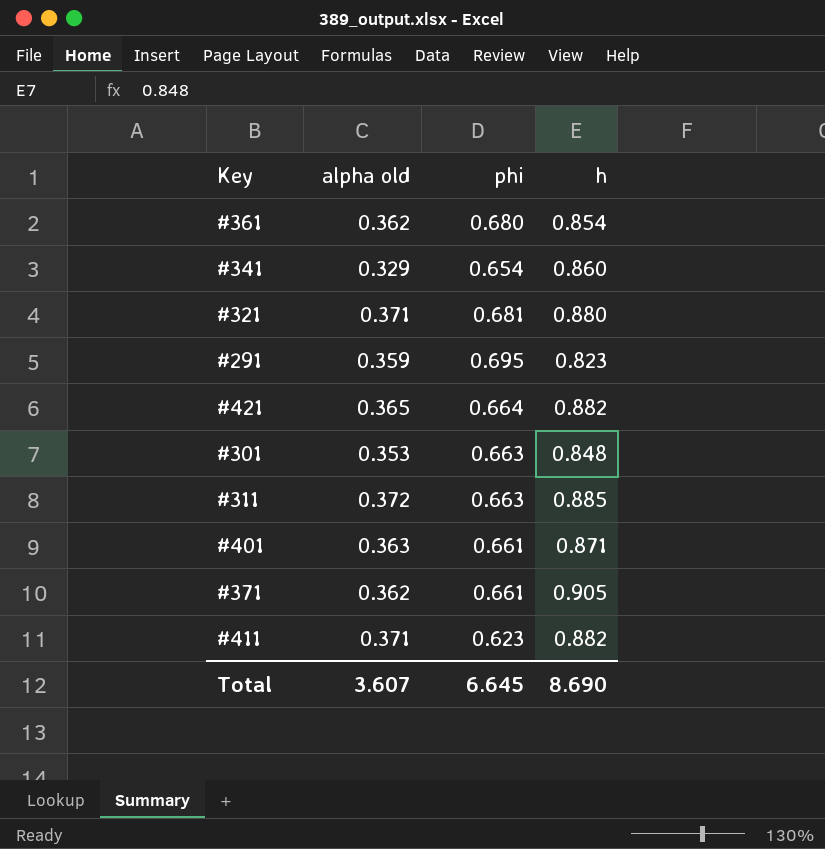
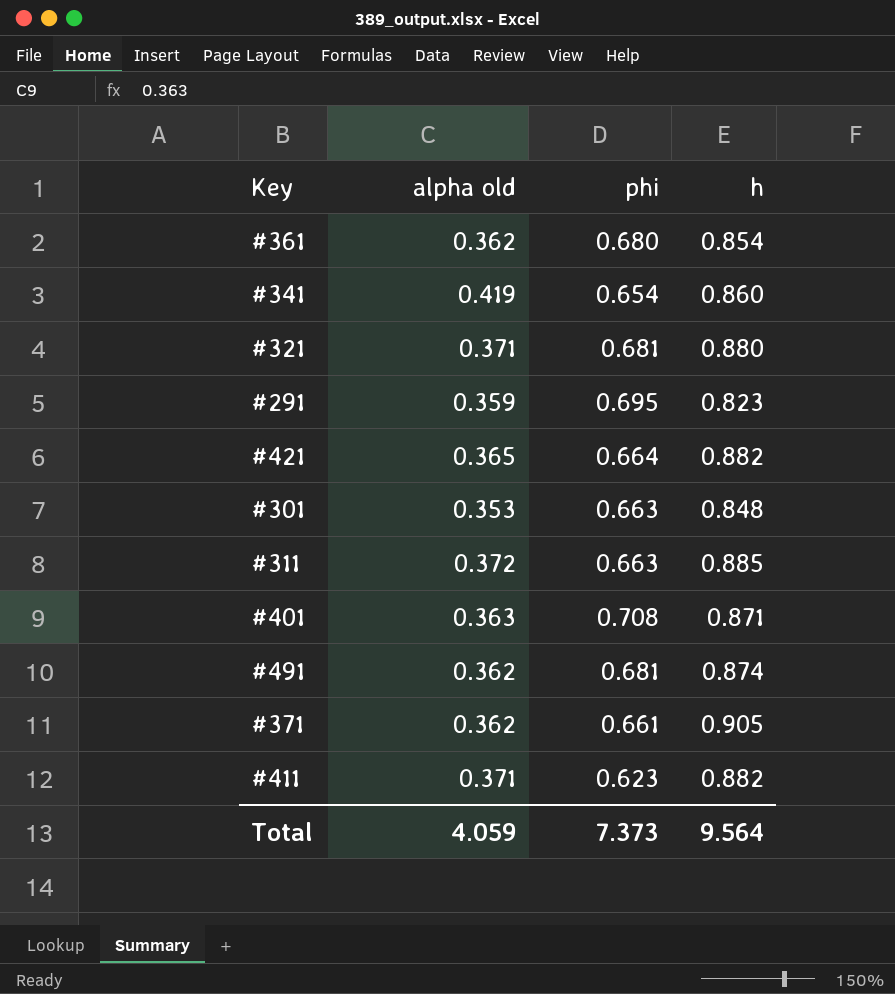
#341 | alpha old: 0.329 -> 0.419
#401 | phi: 0.661 -> 0.708
row #491: none -> 0.362 | 0.681 | 0.874
Total | alpha old: 3.607 -> 4.059
Total | phi: 6.645 -> 7.373
Total | h: 8.690 -> 9.564

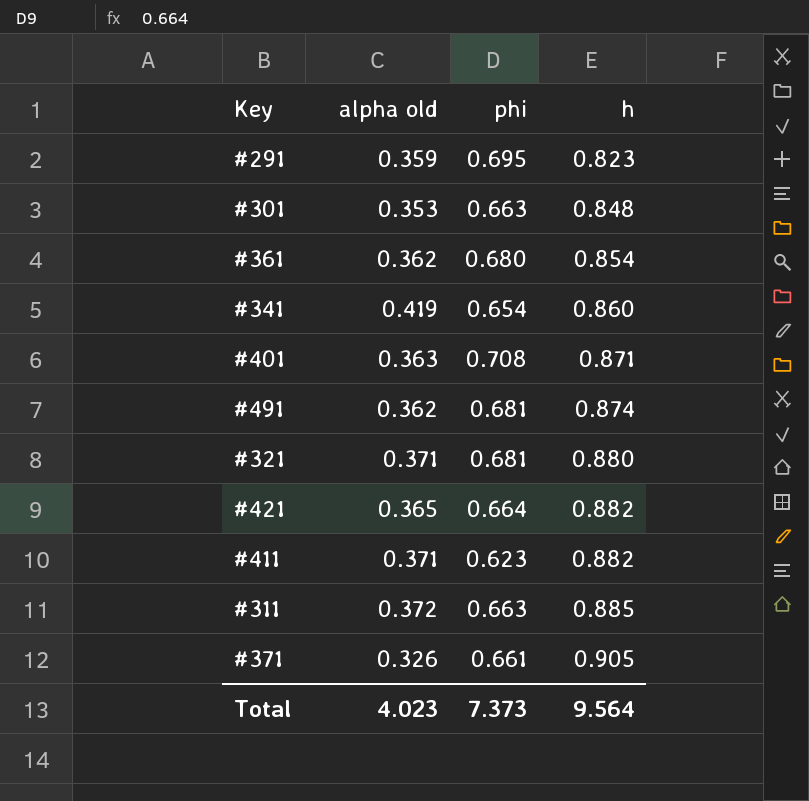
row order: none -> h ascending
#371 | alpha old: 0.362 -> 0.326
Total | alpha old: 4.059 -> 4.023

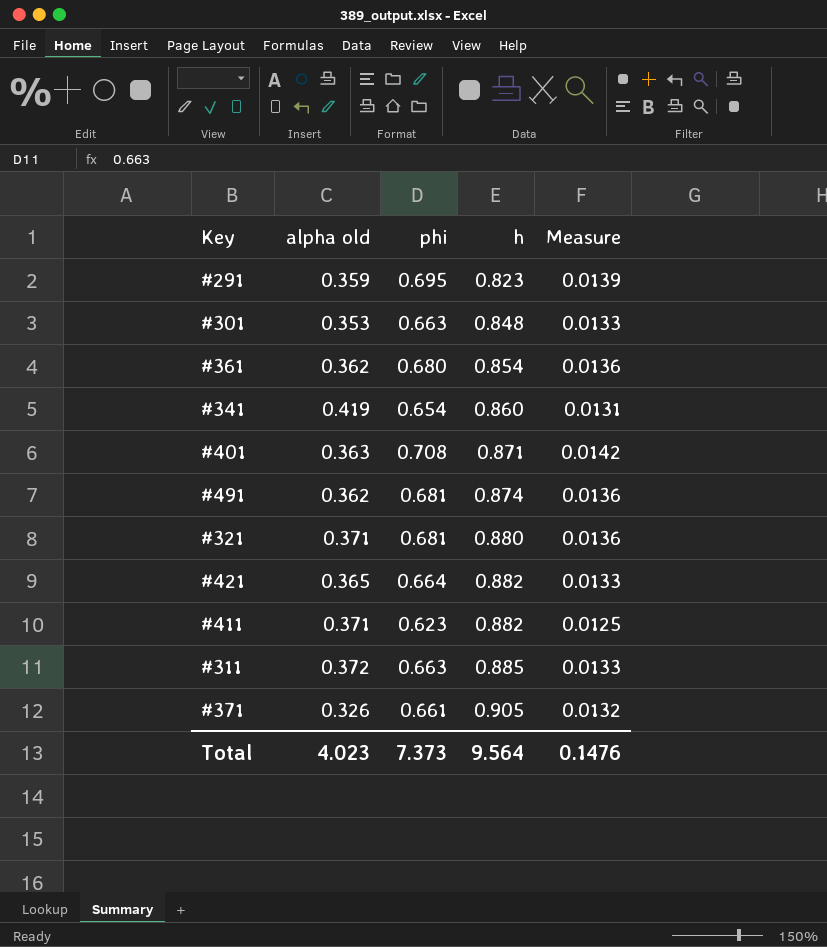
column Measure | formula: none -> [phi] * 0.02

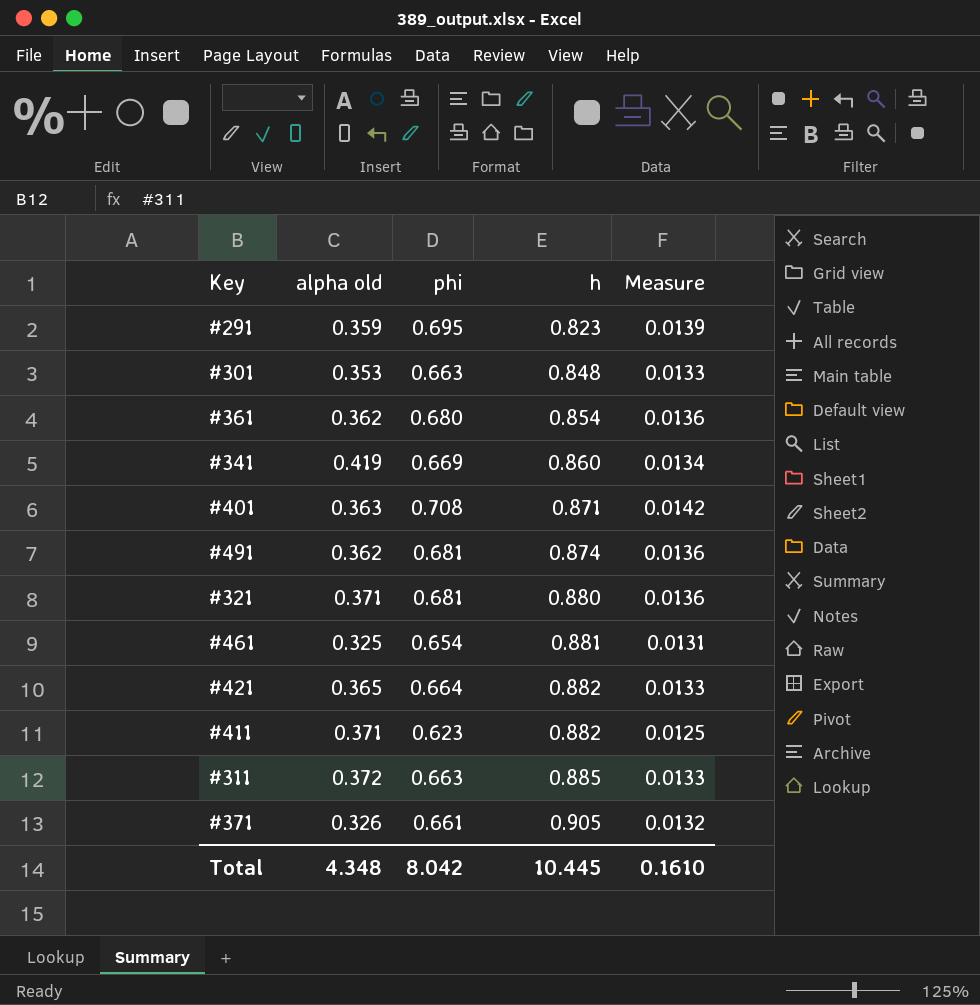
#341 | phi: 0.654 -> 0.669
#341 | Measure: 0.0131 -> 0.0134
row #461: none -> 0.325 | 0.654 | 0.881 | 0.0131
Total | alpha old: 4.023 -> 4.348
Total | phi: 7.373 -> 8.042
Total | h: 9.564 -> 10.445
Total | Measure: 0.1476 -> 0.1610

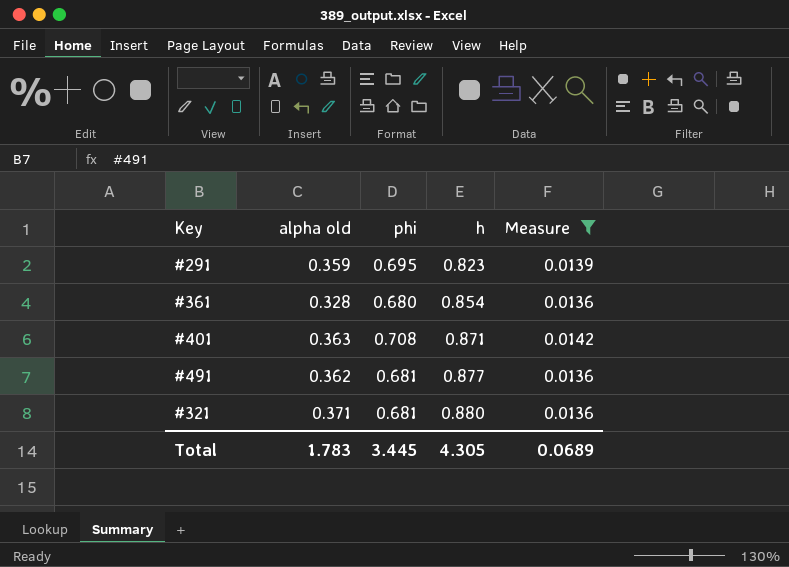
filter: none -> Measure >= 0.0136
#361 | alpha old: 0.362 -> 0.328
#491 | h: 0.874 -> 0.877
Total | alpha old: 4.348 -> 1.783
Total | phi: 8.042 -> 3.445
Total | h: 10.445 -> 4.305
Total | Measure: 0.1610 -> 0.0689

